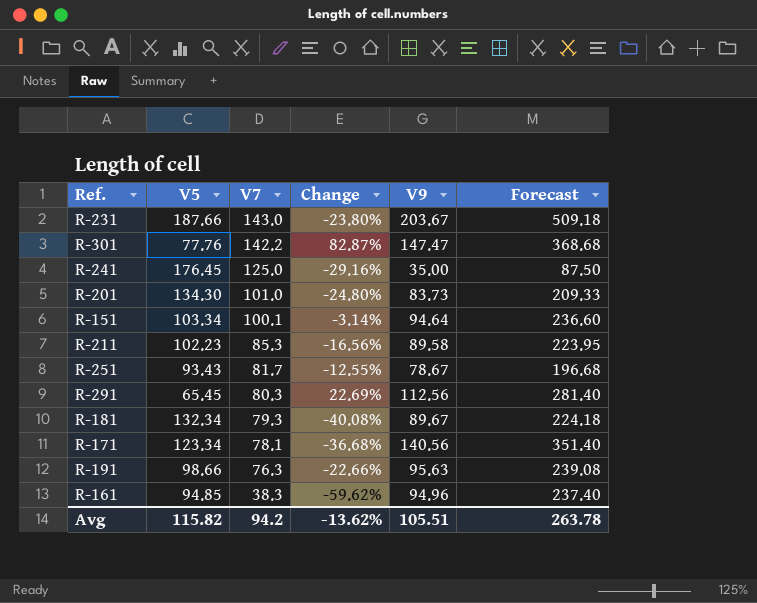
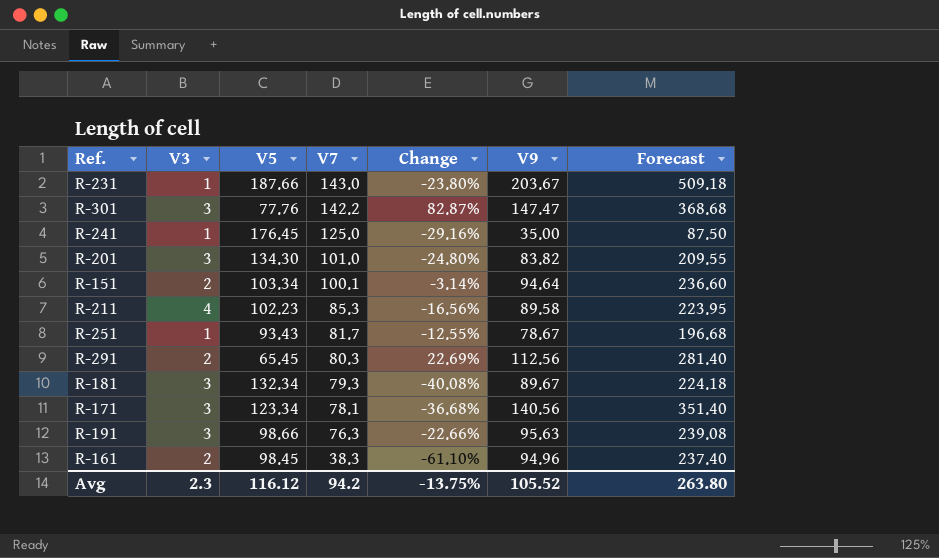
column V3 | position: none -> 2
R-201 | V9: 83.73 -> 83.82
R-201 | Forecast: 209.33 -> 209.55
R-161 | V5: 94.85 -> 98.45
R-161 | Change: -59.62% -> -61.10%
Avg | V5: 115.82 -> 116.12
Avg | Change: -13.62% -> -13.75%
Avg | V9: 105.51 -> 105.52
Avg | Forecast: 263.78 -> 263.80

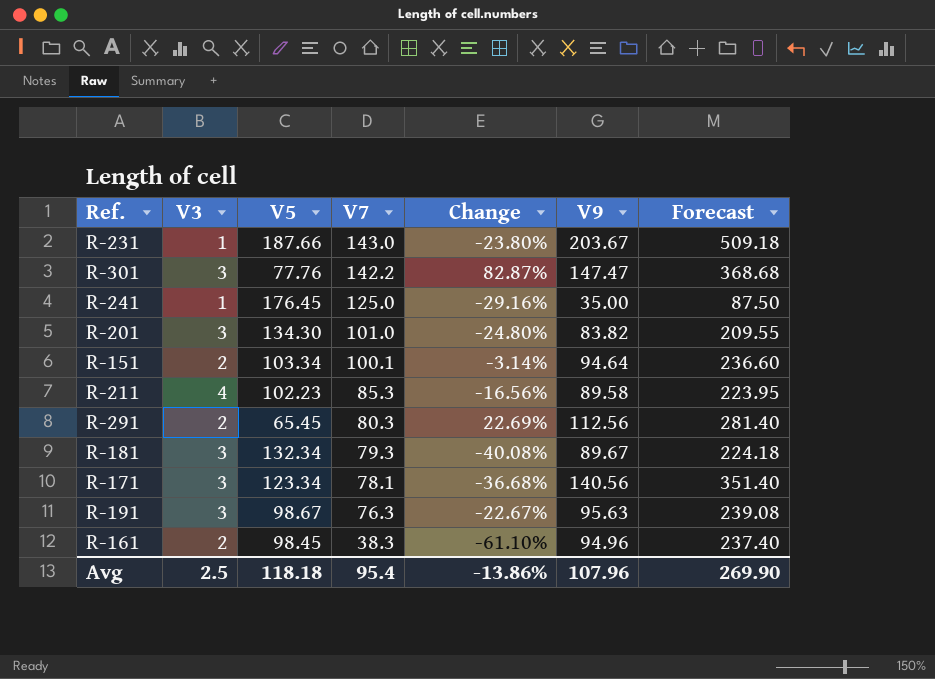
row R-251: 1 | 93.43 | 81.7 | -12.55% | 78.67 | 196.68 -> none
R-191 | V5: 98.66 -> 98.67
R-191 | Change: -22.66% -> -22.67%
Avg | V3: 2.3 -> 2.5
Avg | V5: 116.12 -> 118.18
Avg | V7: 94.2 -> 95.4
Avg | Change: -13.75% -> -13.86%
Avg | V9: 105.52 -> 107.96
Avg | Forecast: 263.80 -> 269.90

